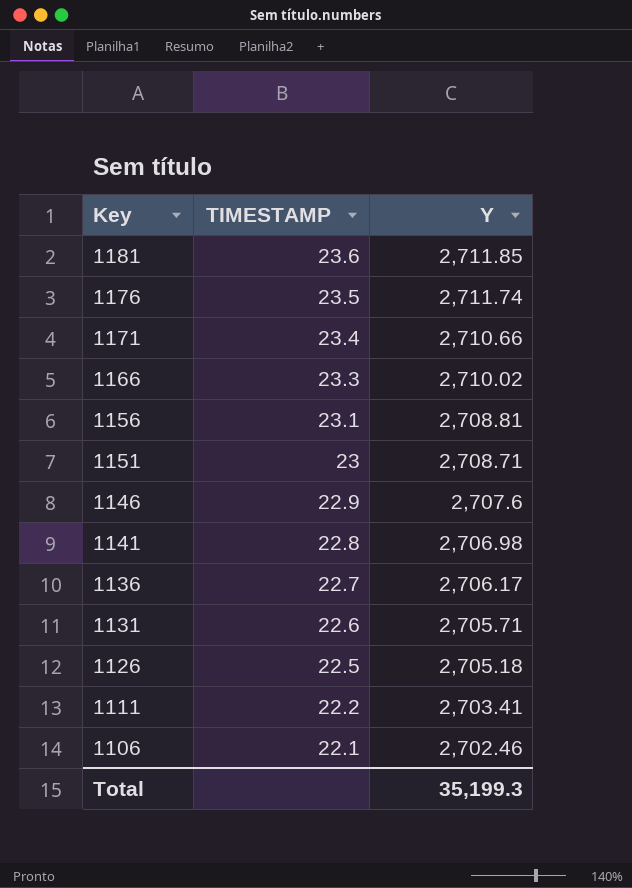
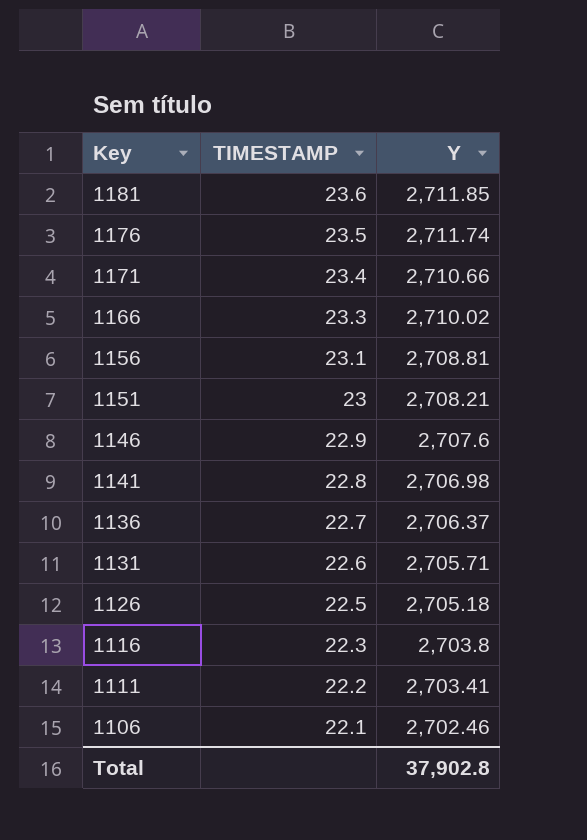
1151 | Y: 2,708.71 -> 2,708.21
1136 | Y: 2,706.17 -> 2,706.37
row 1116: none -> 22.3 | 2,703.8
Total | Y: 35,199.3 -> 37,902.8

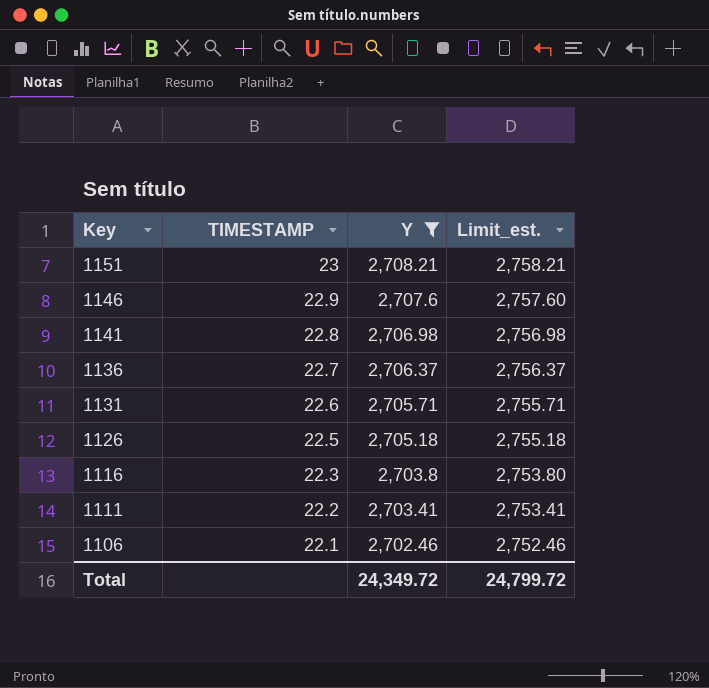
filter: none -> Y <= 2,708.21
column Limit_est. | formula: none -> [Y] + 50
Total | Y: 37,902.8 -> 24,349.72

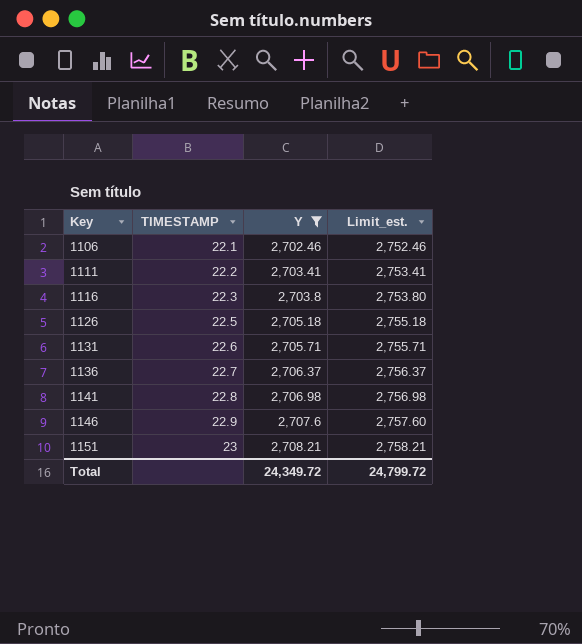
row order: Key descending -> Key ascending

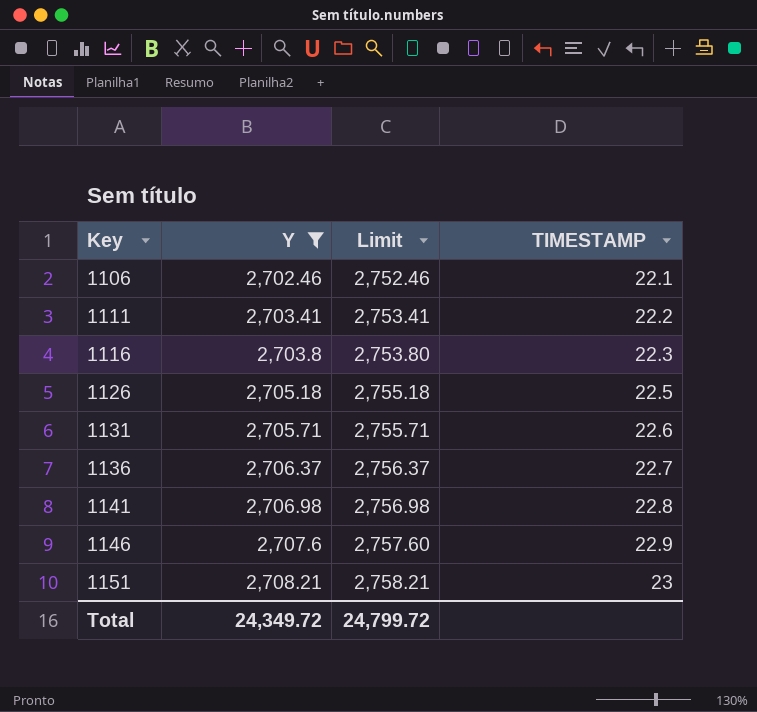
column name: Limit_est. -> Limit
column TIMESTAMP | position: 2 -> 4

